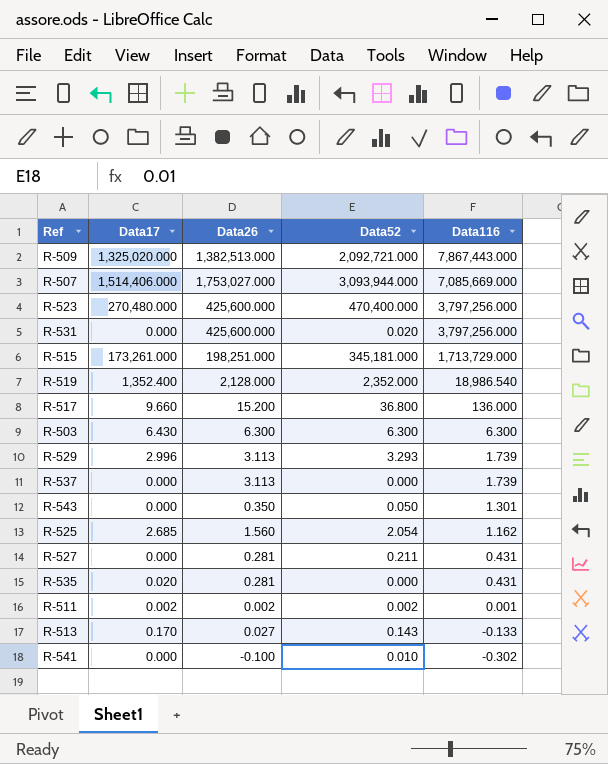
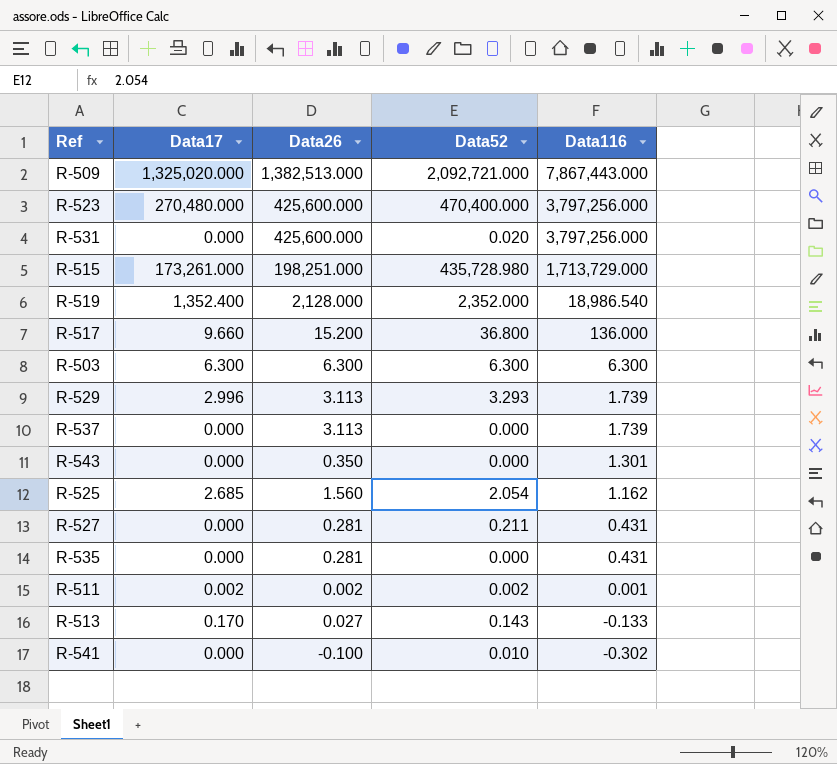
row R-507: 1,514,406.000 | 1,753,027.000 | 3,093,944.000 | 7,085,669.000 -> none
R-515 | Data52: 345,181.000 -> 435,728.980
R-503 | Data17: 6.430 -> 6.300
R-543 | Data52: 0.050 -> 0.000
R-535 | Data17: 0.020 -> 0.000

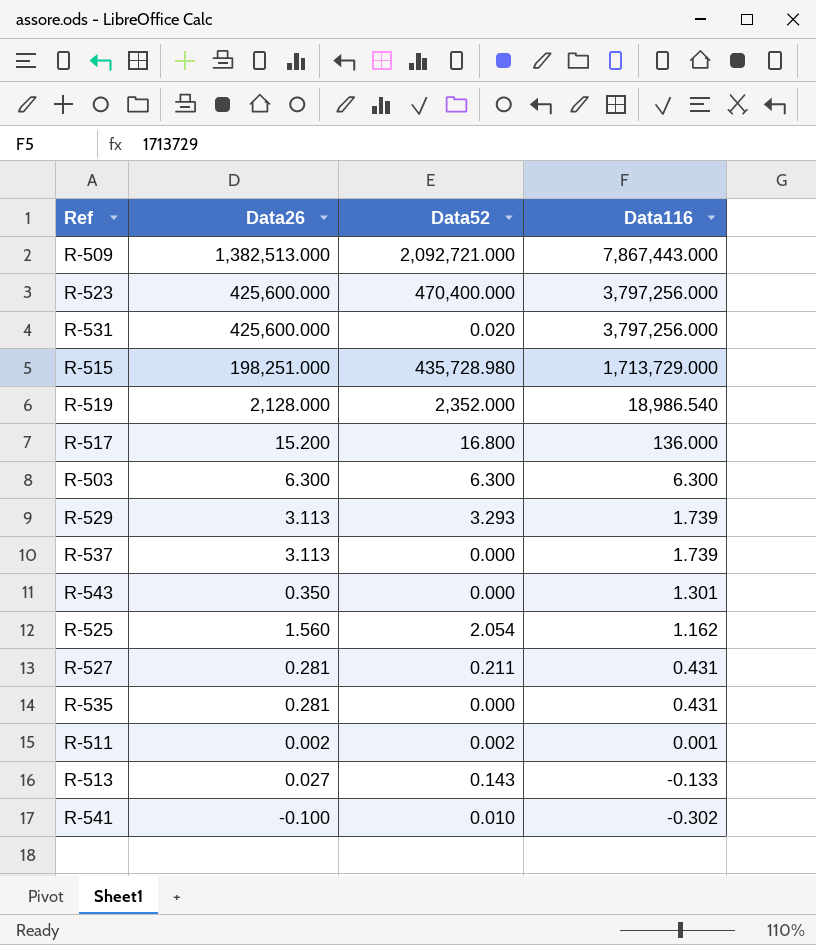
column Data17 | position: 2 -> none
R-517 | Data52: 36.800 -> 16.800

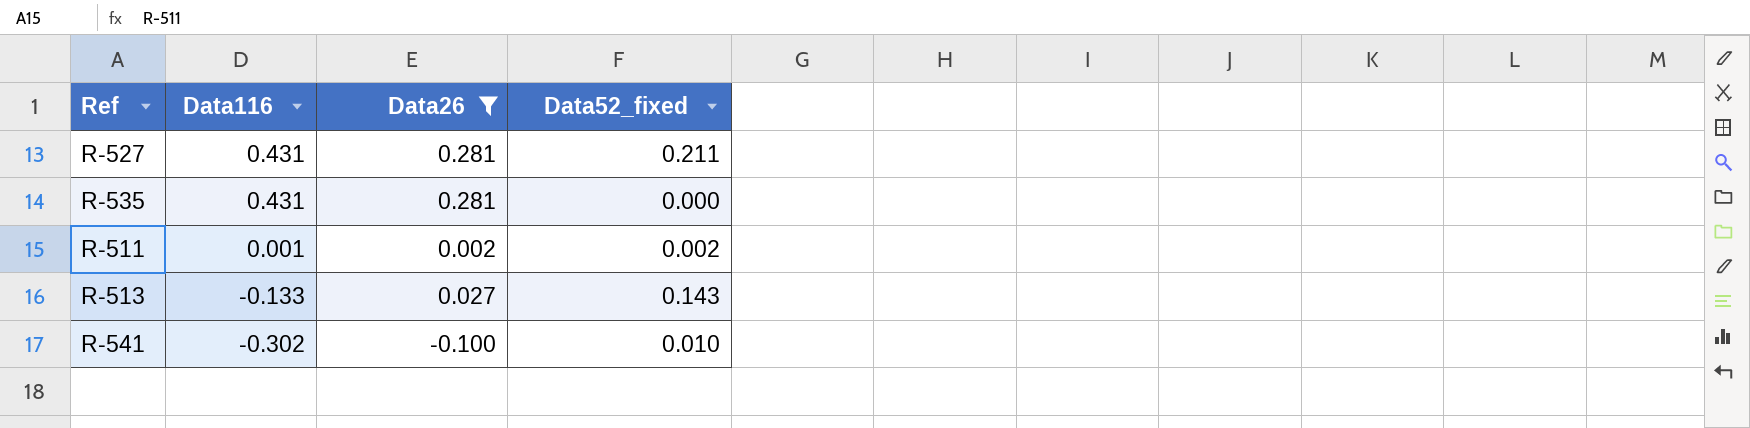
filter: none -> Data26 <= 0.281
column Data116 | position: 4 -> 2
column name: Data52 -> Data52_fixed

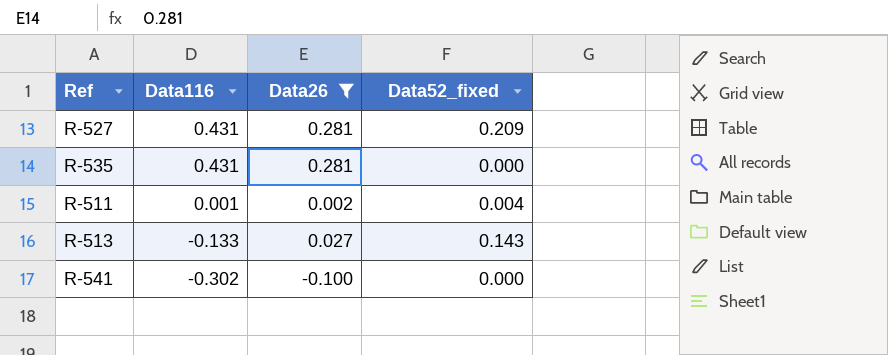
R-527 | Data52_fixed: 0.211 -> 0.209
R-511 | Data52_fixed: 0.002 -> 0.004
R-541 | Data52_fixed: 0.010 -> 0.000

